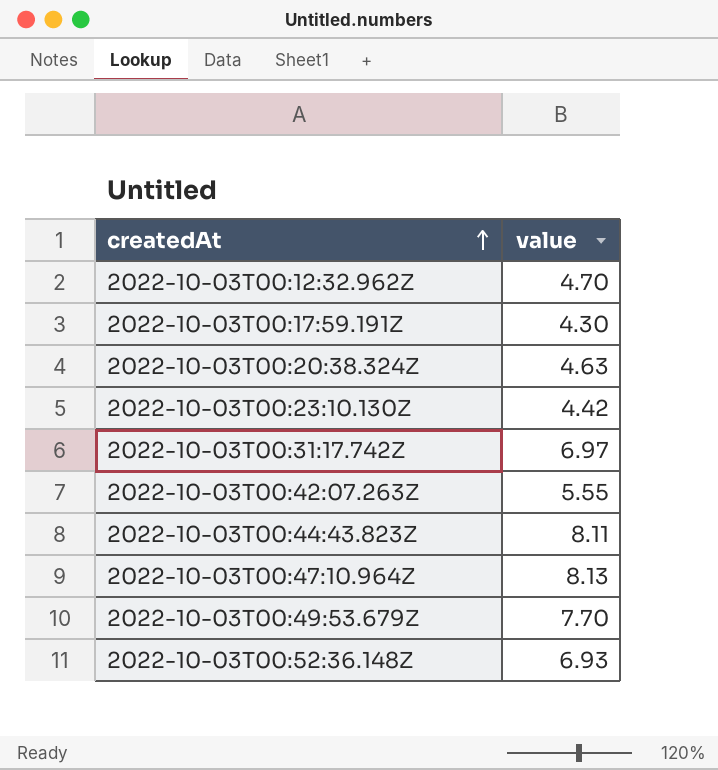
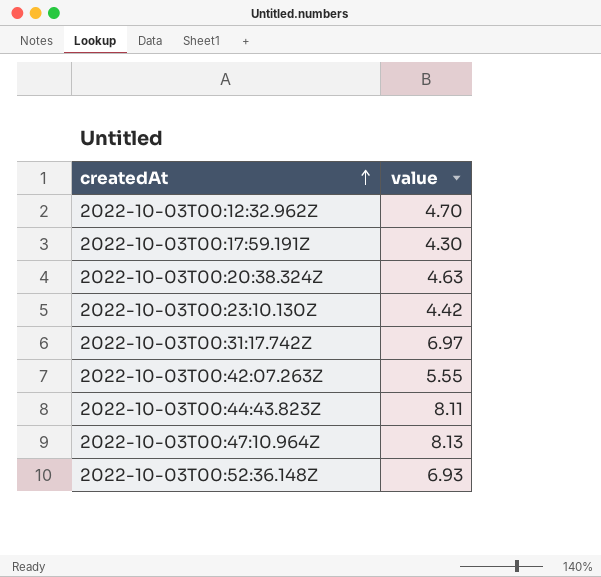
row 2022-10-03T00:49:53.679Z: 7.70 -> none

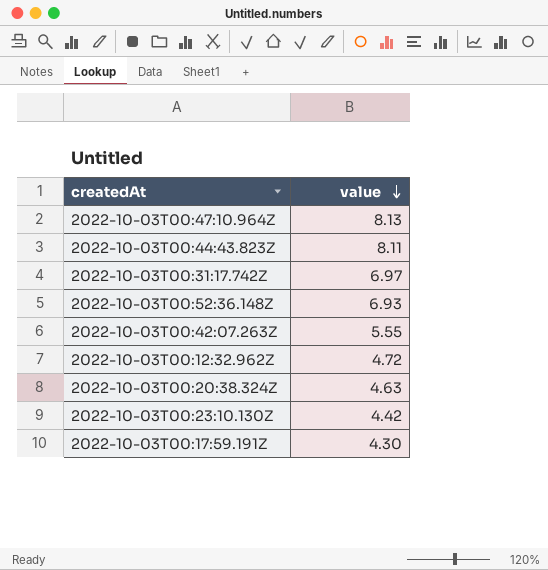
row order: createdAt ascending -> value descending
2022-10-03T00:12:32.962Z | value: 4.70 -> 4.72

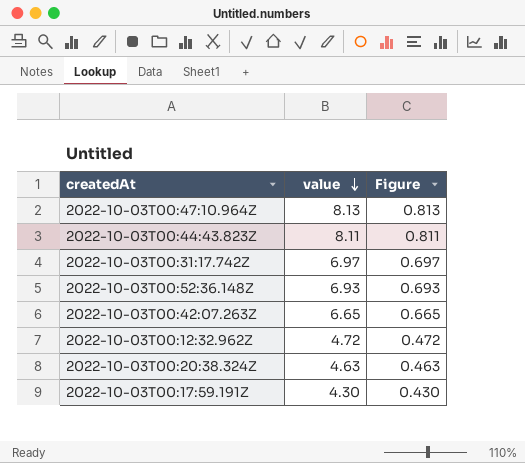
column Figure | formula: none -> [value] * 0.1
row 2022-10-03T00:23:10.130Z: 4.42 -> none
2022-10-03T00:42:07.263Z | value: 5.55 -> 6.65

